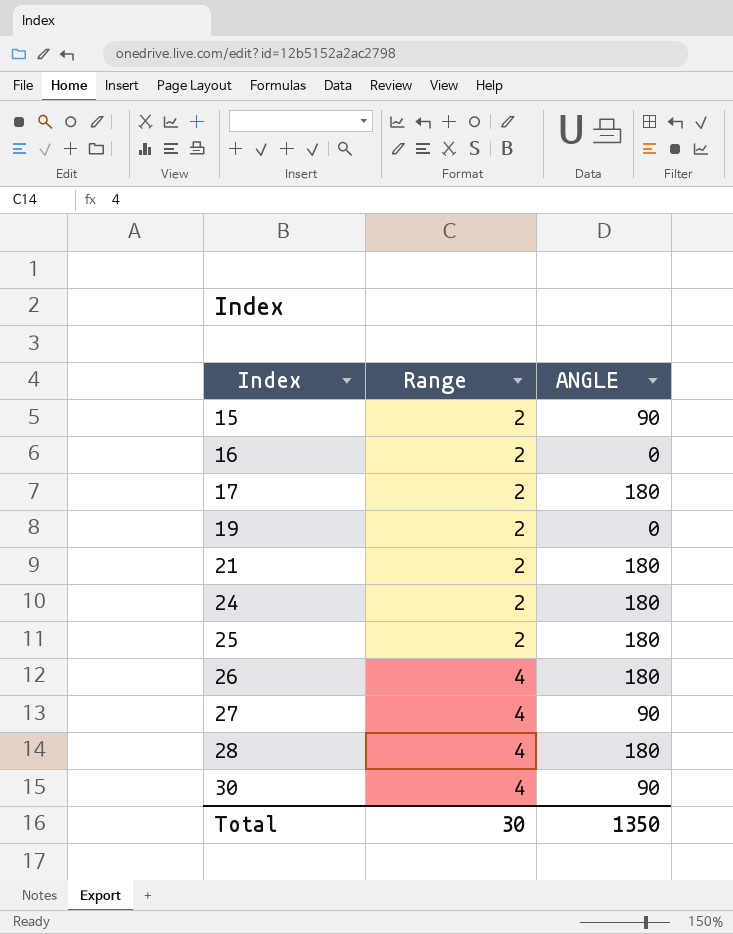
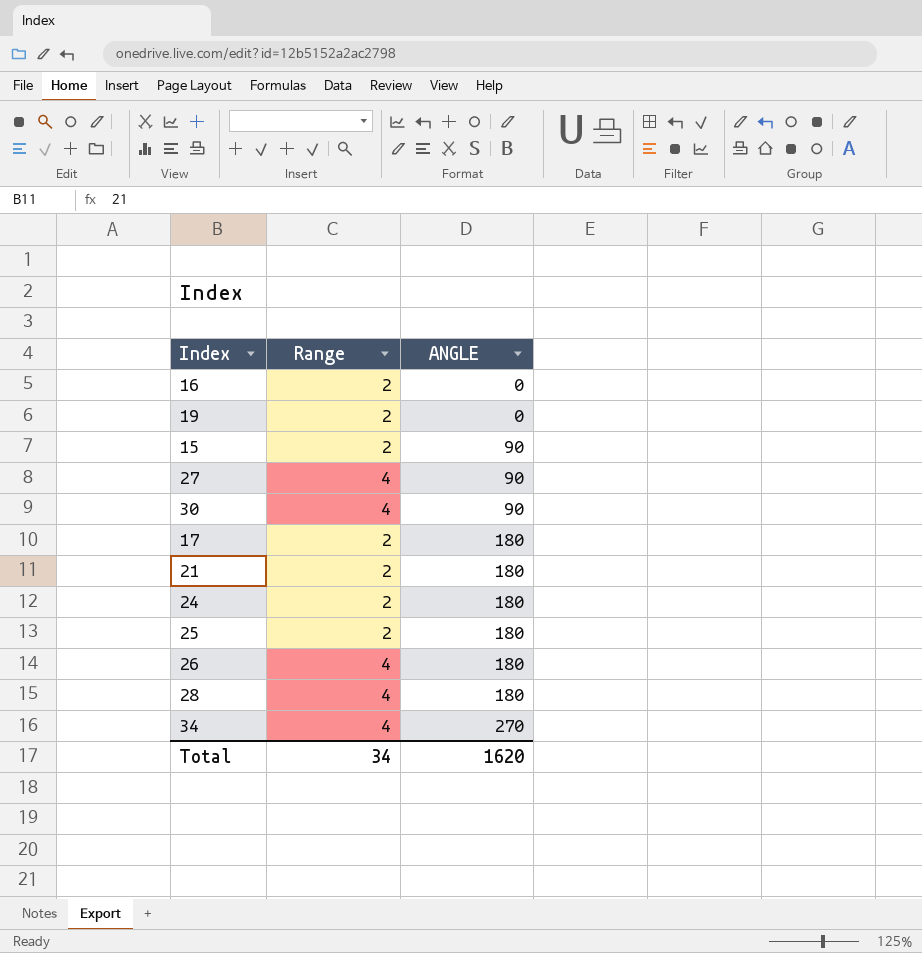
row order: Index ascending -> ANGLE ascending
row 34: none -> 4 | 270
Total | Range: 30 -> 34
Total | ANGLE: 1350 -> 1620

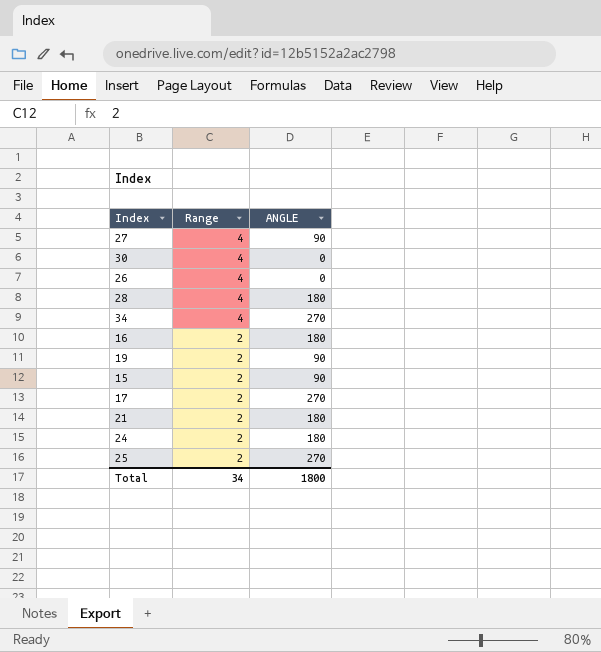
row order: ANGLE ascending -> Range descending
30 | ANGLE: 90 -> 0
26 | ANGLE: 180 -> 0
16 | ANGLE: 0 -> 180
19 | ANGLE: 0 -> 90
17 | ANGLE: 180 -> 270
25 | ANGLE: 180 -> 270
Total | ANGLE: 1620 -> 1800

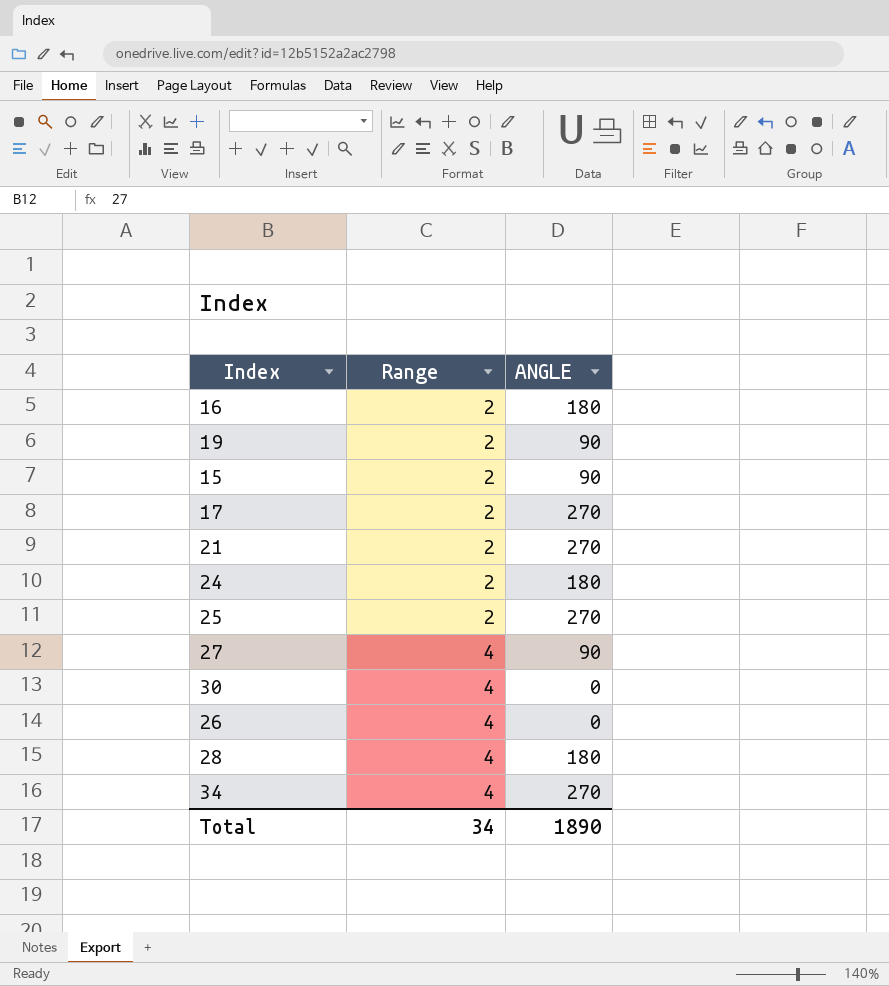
row order: Range descending -> Range ascending
21 | ANGLE: 180 -> 270
Total | ANGLE: 1800 -> 1890

